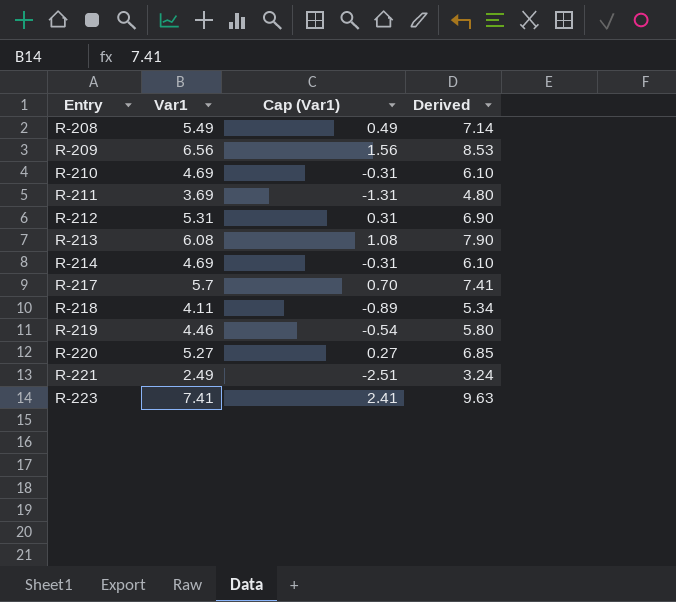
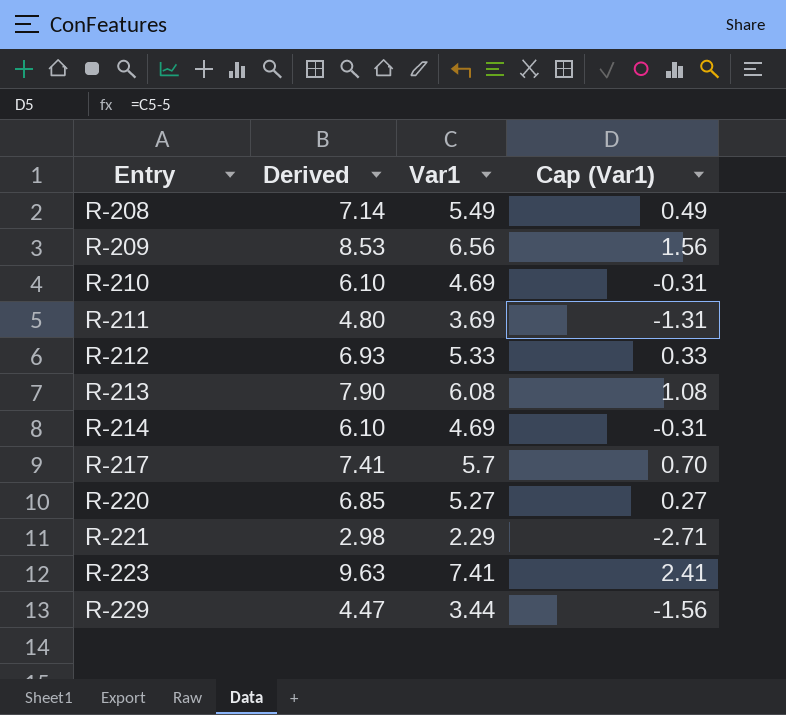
column Derived | position: 4 -> 2
row R-218: 4.11 | -0.89 | 5.34 -> none
row R-219: 4.46 | -0.54 | 5.80 -> none
R-212 | Derived: 6.90 -> 6.93
R-212 | Var1: 5.31 -> 5.33
R-212 | Cap (Var1): 0.31 -> 0.33
R-221 | Derived: 3.24 -> 2.98
R-221 | Var1: 2.49 -> 2.29
R-221 | Cap (Var1): -2.51 -> -2.71
row R-229: none -> 4.47 | 3.44 | -1.56

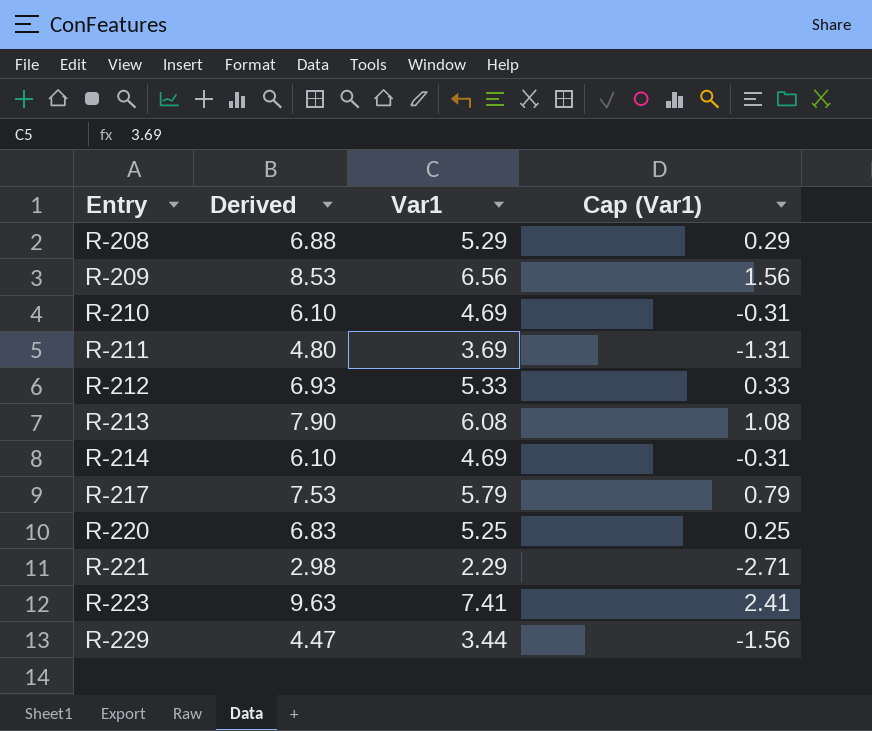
R-208 | Derived: 7.14 -> 6.88
R-208 | Var1: 5.49 -> 5.29
R-208 | Cap (Var1): 0.49 -> 0.29
R-217 | Derived: 7.41 -> 7.53
R-217 | Var1: 5.7 -> 5.79
R-217 | Cap (Var1): 0.70 -> 0.79
R-220 | Derived: 6.85 -> 6.83
R-220 | Var1: 5.27 -> 5.25
R-220 | Cap (Var1): 0.27 -> 0.25

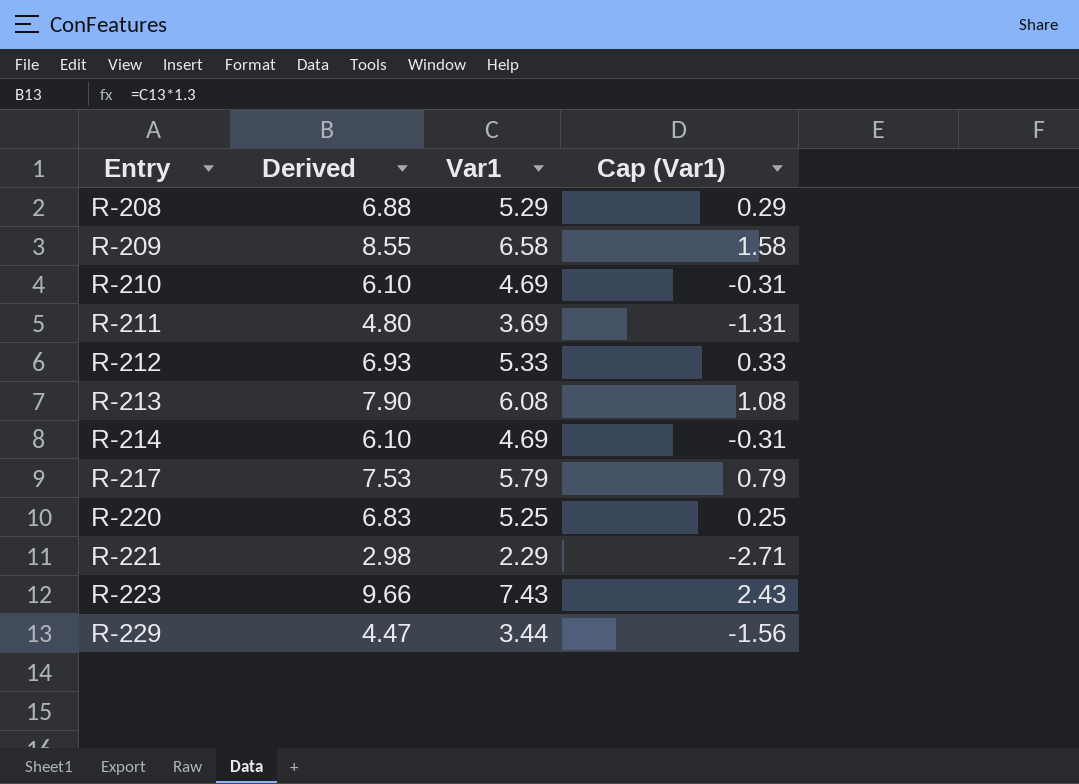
R-209 | Derived: 8.53 -> 8.55
R-209 | Var1: 6.56 -> 6.58
R-209 | Cap (Var1): 1.56 -> 1.58
R-223 | Derived: 9.63 -> 9.66
R-223 | Var1: 7.41 -> 7.43
R-223 | Cap (Var1): 2.41 -> 2.43

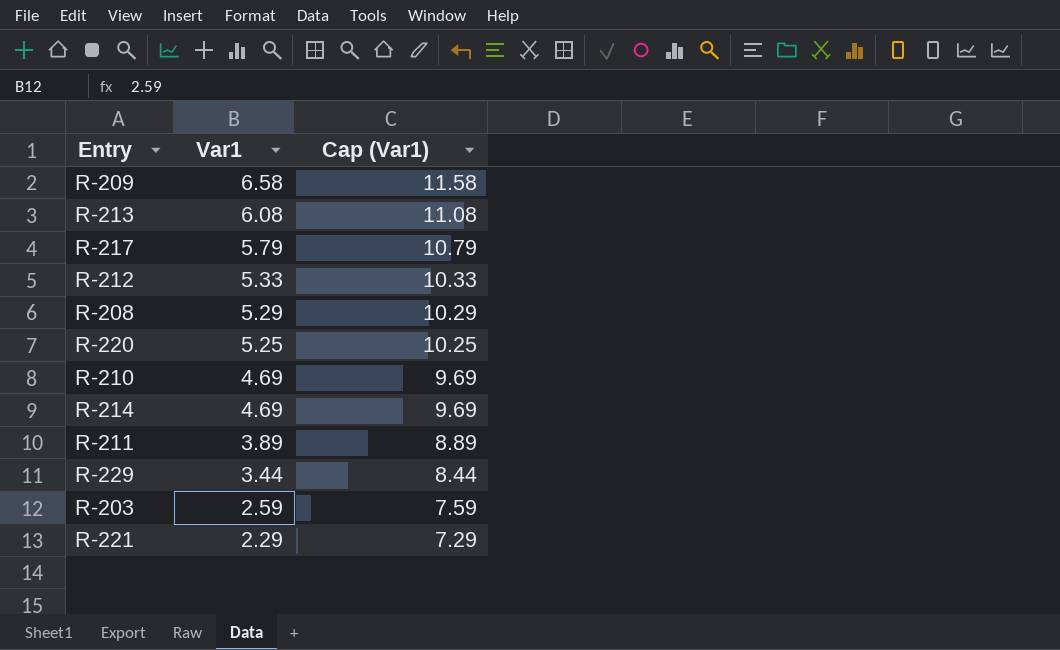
row order: Entry ascending -> Var1 descending
column Derived | formula: [Var1] * 1.3 -> none
column Cap (Var1) | formula: [Var1] - 5 -> [Var1] + 5
row R-223: 9.66 | 7.43 | 2.43 -> none
R-211 | Var1: 3.69 -> 3.89
row R-203: none -> 2.59 | 7.59

